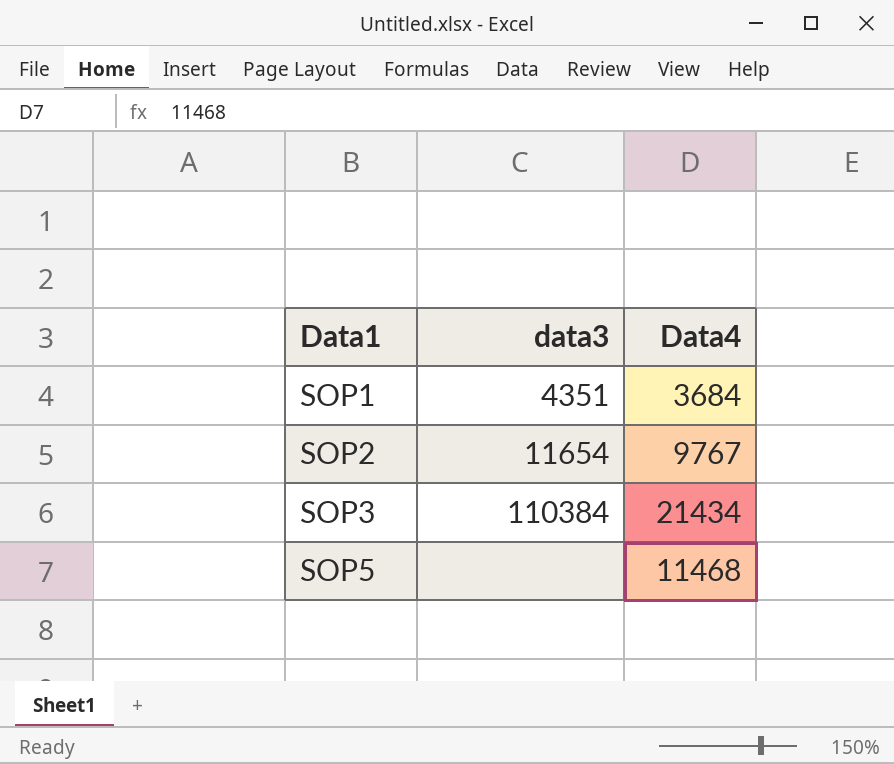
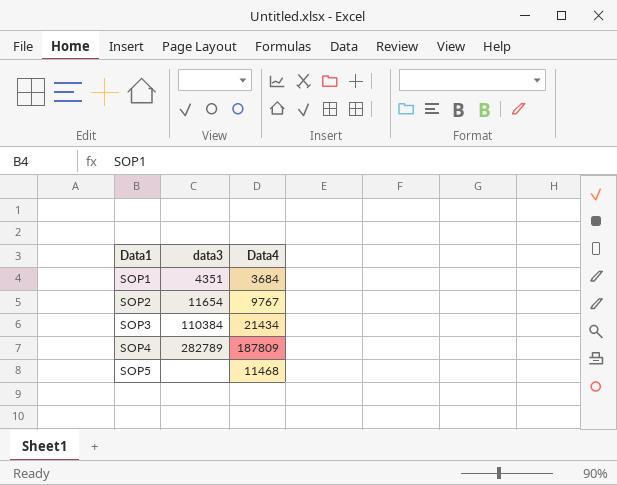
row SOP4: none -> 282789 | 187809

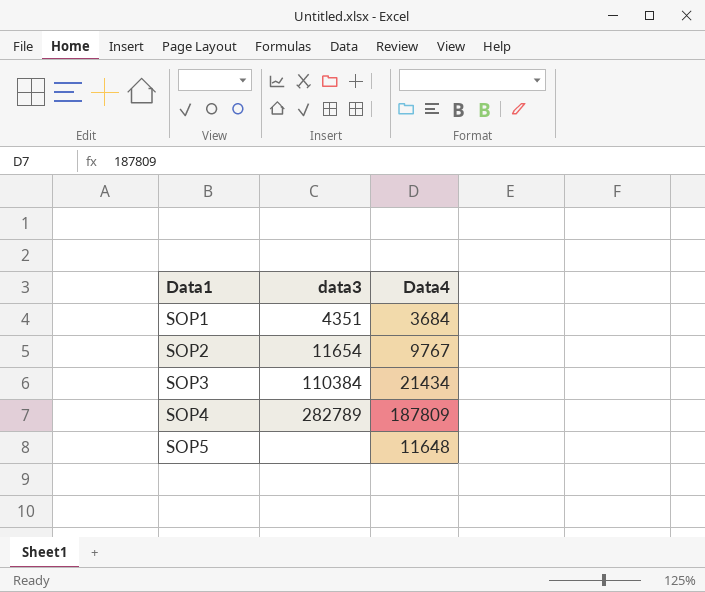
SOP5 | Data4: 11468 -> 11648

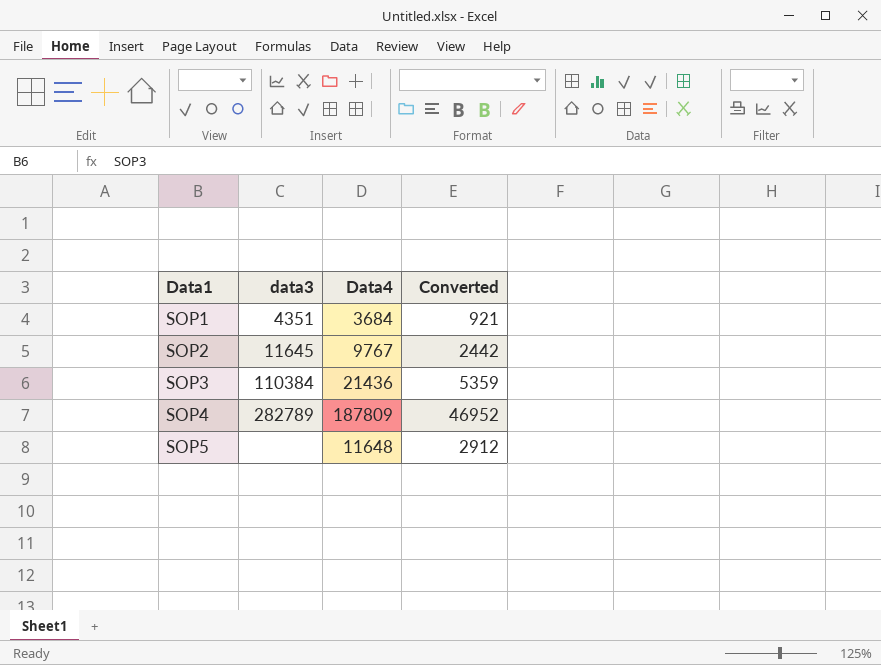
column Converted | formula: none -> [Data4] * 0.25
SOP2 | data3: 11654 -> 11645
SOP3 | Data4: 21434 -> 21436

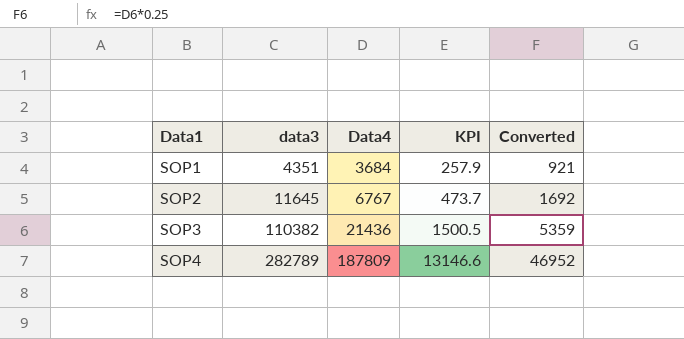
column KPI | formula: none -> [Data4] * 0.07
row SOP5: none | 11648 | 2912 -> none
SOP2 | Data4: 9767 -> 6767
SOP2 | Converted: 2442 -> 1692
SOP3 | data3: 110384 -> 110382

